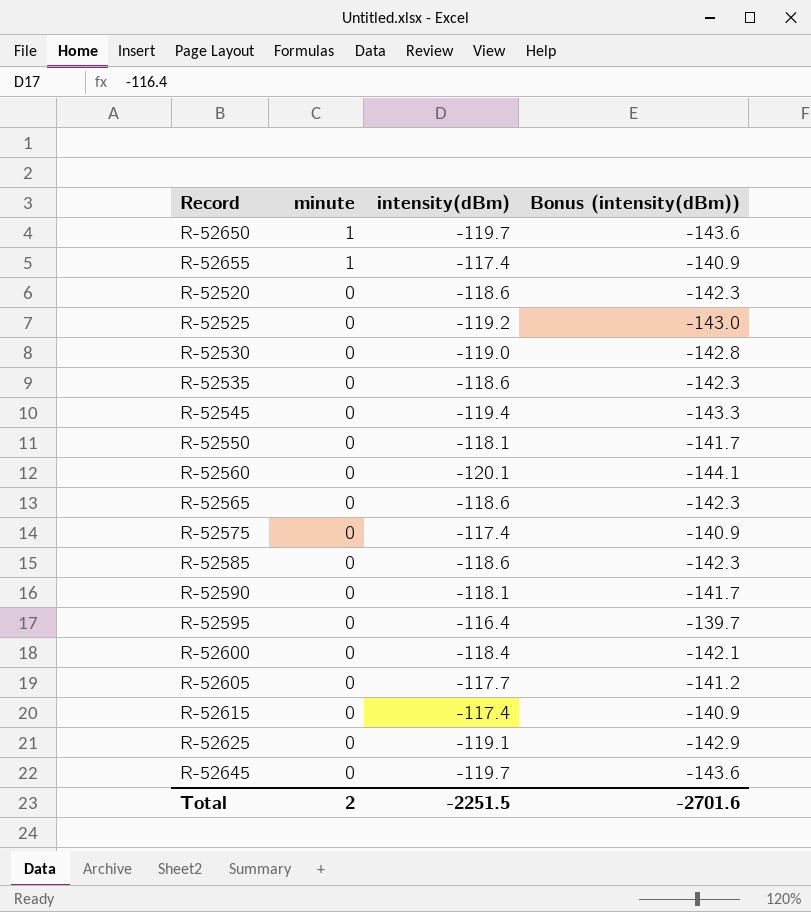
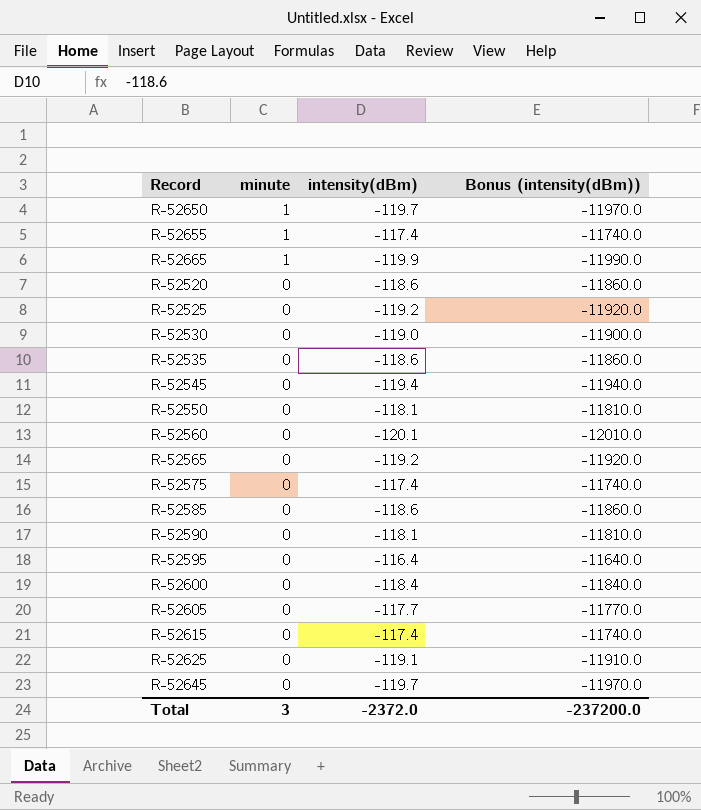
column Bonus (intensity(dBm)) | formula: [intensity(dBm)] * 1.2 -> [intensity(dBm)] * 100
row R-52665: none -> 1 | -119.9 | -11990.0
R-52565 | intensity(dBm): -118.6 -> -119.2
Total | minute: 2 -> 3
Total | intensity(dBm): -2251.5 -> -2372.0
Total | Bonus (intensity(dBm)): -2701.6 -> -237200.0

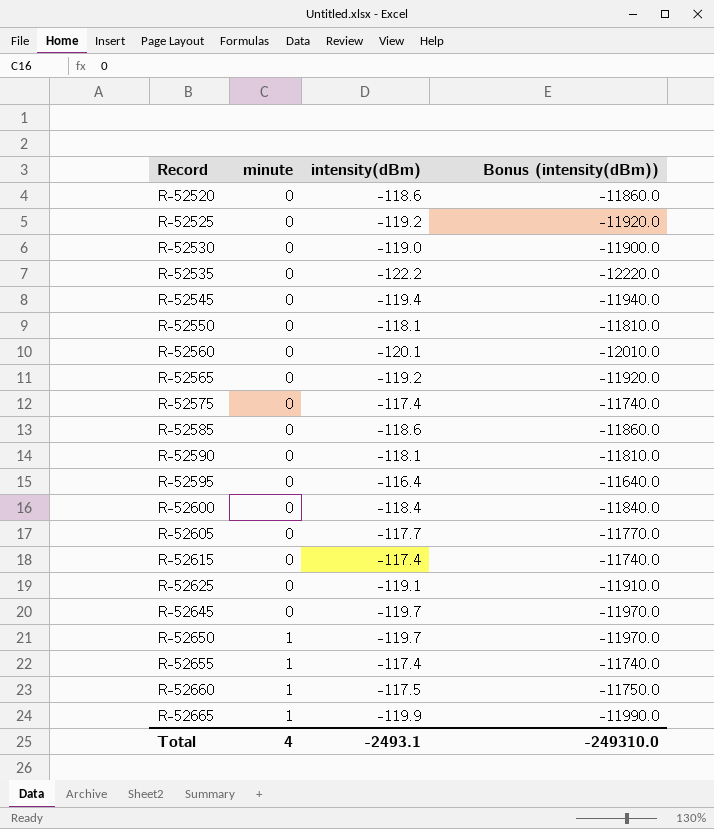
row order: minute descending -> Record ascending
R-52535 | intensity(dBm): -118.6 -> -122.2
R-52535 | Bonus (intensity(dBm)): -11860.0 -> -12220.0
row R-52660: none -> 1 | -117.5 | -11750.0
Total | minute: 3 -> 4
Total | intensity(dBm): -2372.0 -> -2493.1
Total | Bonus (intensity(dBm)): -237200.0 -> -249310.0

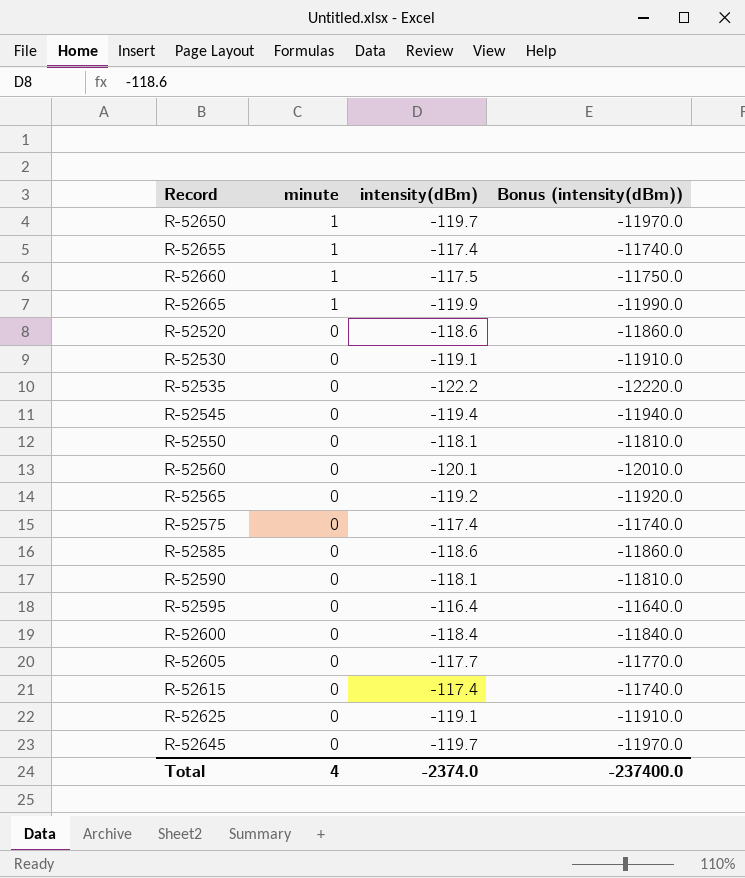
row order: Record ascending -> minute descending
row R-52525: 0 | -119.2 | -11920.0 -> none
R-52530 | intensity(dBm): -119.0 -> -119.1
R-52530 | Bonus (intensity(dBm)): -11900.0 -> -11910.0
Total | intensity(dBm): -2493.1 -> -2374.0
Total | Bonus (intensity(dBm)): -249310.0 -> -237400.0

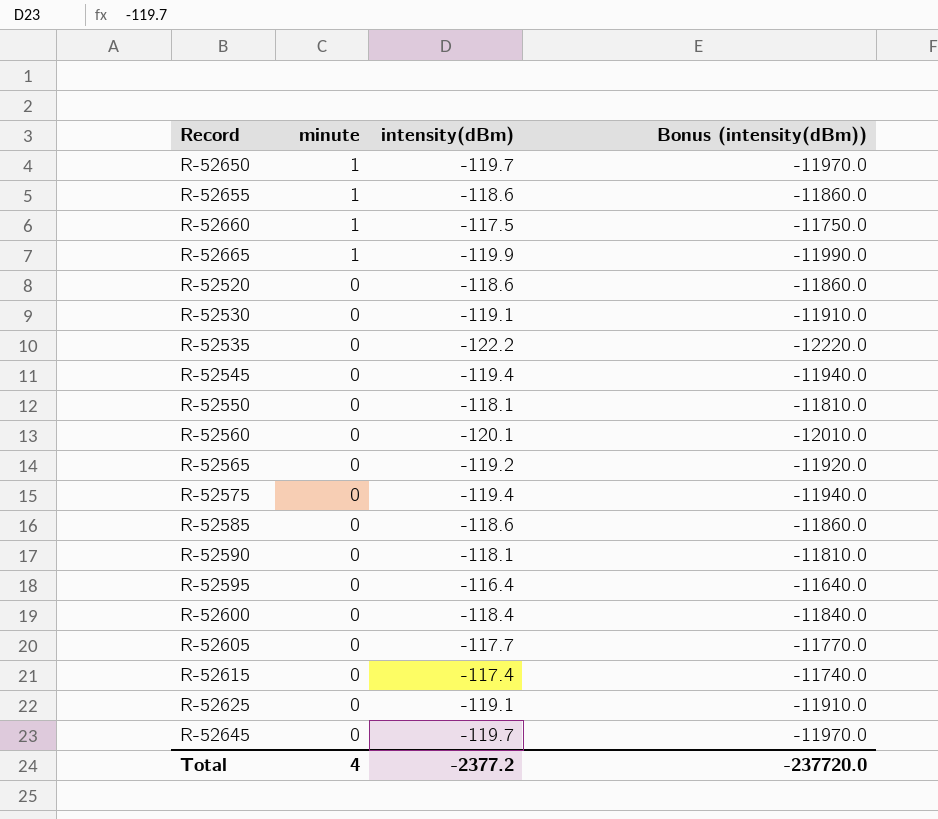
R-52655 | intensity(dBm): -117.4 -> -118.6
R-52655 | Bonus (intensity(dBm)): -11740.0 -> -11860.0
R-52575 | intensity(dBm): -117.4 -> -119.4
R-52575 | Bonus (intensity(dBm)): -11740.0 -> -11940.0
Total | intensity(dBm): -2374.0 -> -2377.2
Total | Bonus (intensity(dBm)): -237400.0 -> -237720.0

